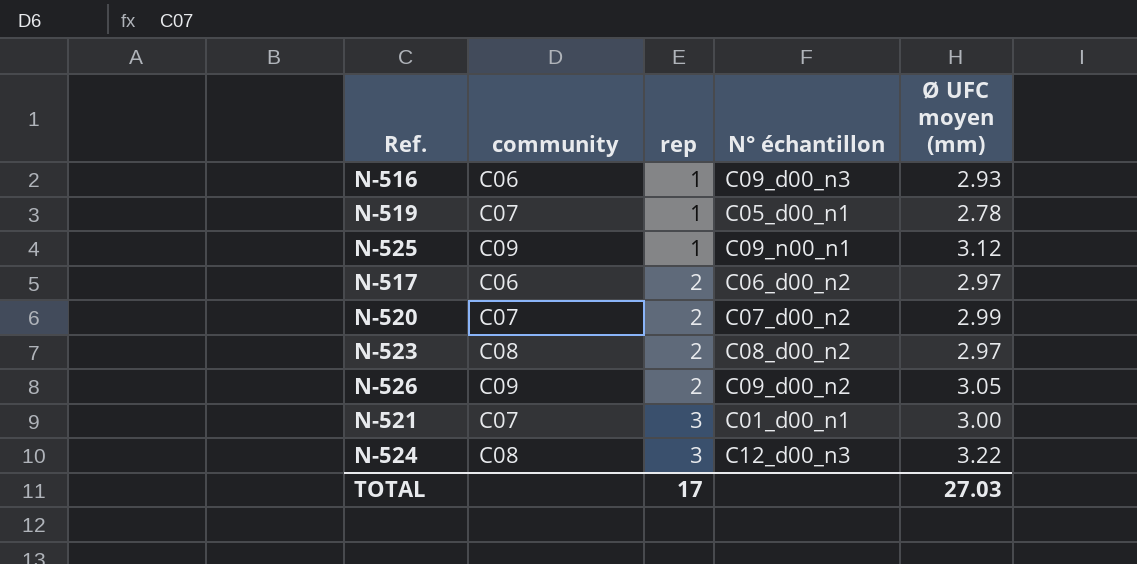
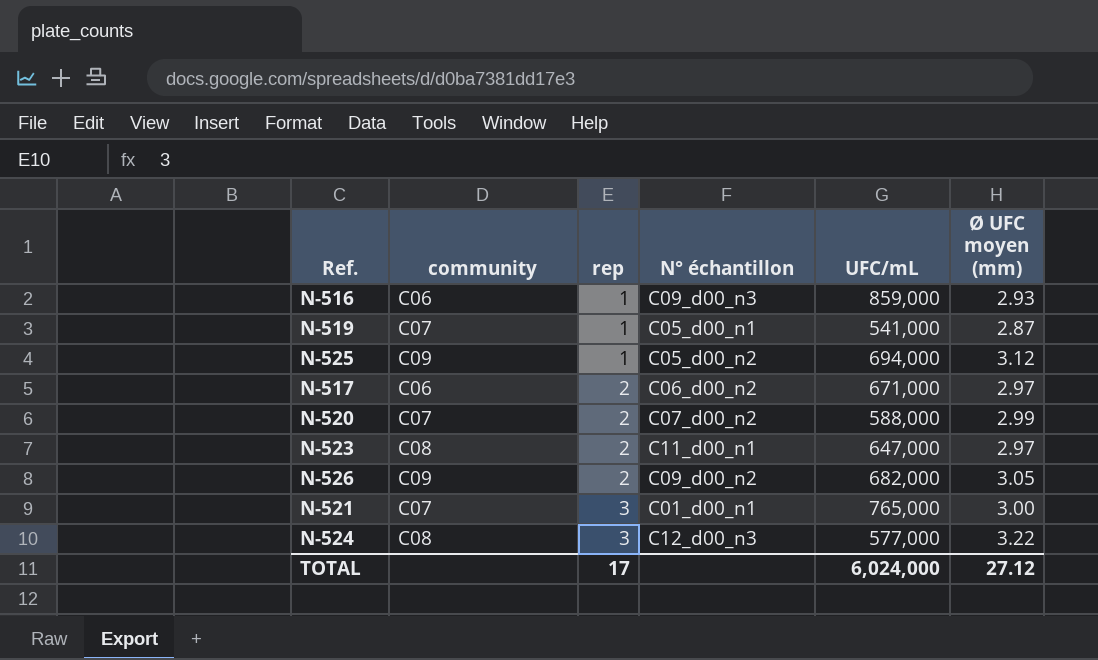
column UFC/mL | position: none -> 5
N-519 | Ø UFC moyen (mm): 2.78 -> 2.87
N-525 | N° échantillon: C09_n00_n1 -> C05_d00_n2
N-523 | N° échantillon: C08_d00_n2 -> C11_d00_n1
TOTAL | Ø UFC moyen (mm): 27.03 -> 27.12

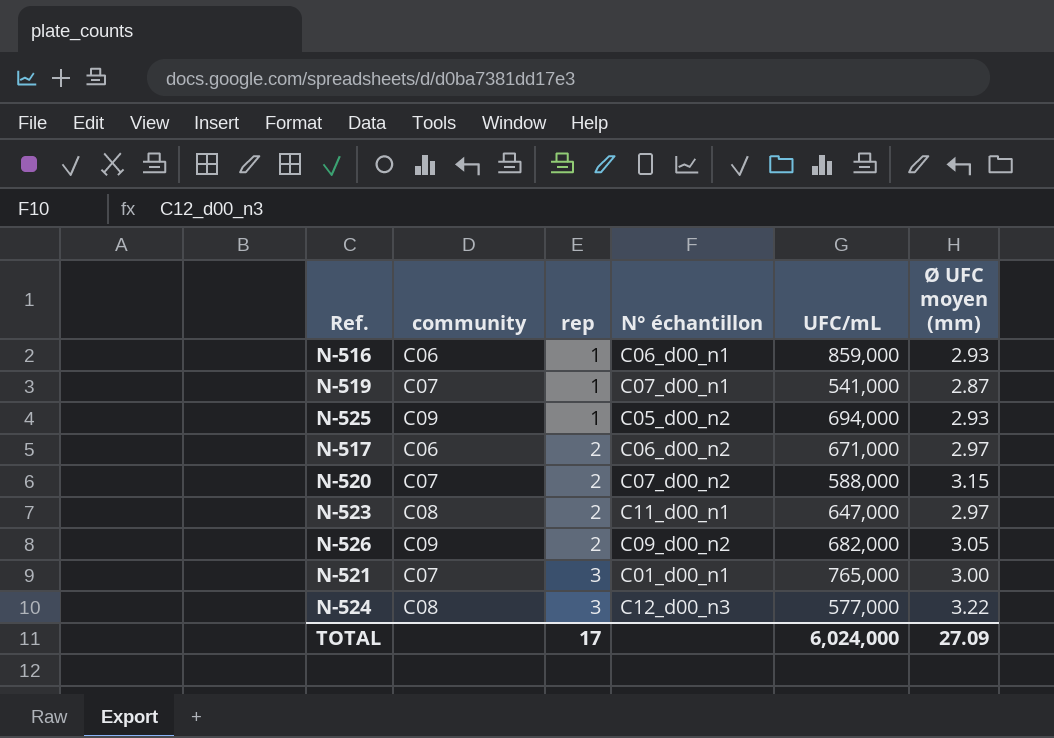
N-516 | N° échantillon: C09_d00_n3 -> C06_d00_n1
N-519 | N° échantillon: C05_d00_n1 -> C07_d00_n1
N-525 | Ø UFC moyen (mm): 3.12 -> 2.93
N-520 | Ø UFC moyen (mm): 2.99 -> 3.15
TOTAL | Ø UFC moyen (mm): 27.12 -> 27.09

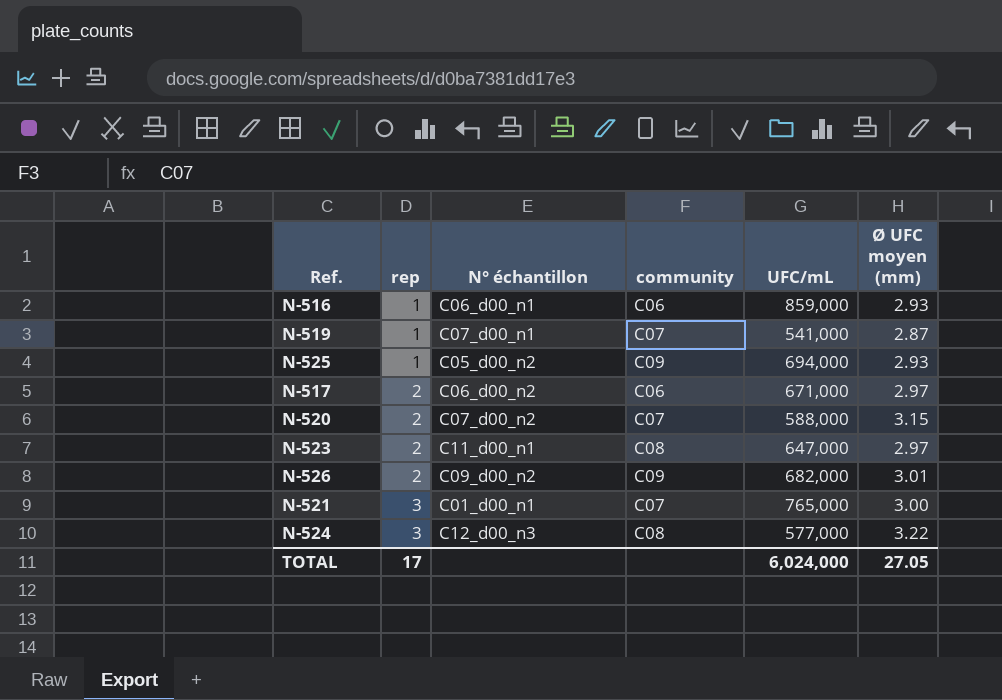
column community | position: 2 -> 4
N-526 | Ø UFC moyen (mm): 3.05 -> 3.01
TOTAL | Ø UFC moyen (mm): 27.09 -> 27.05

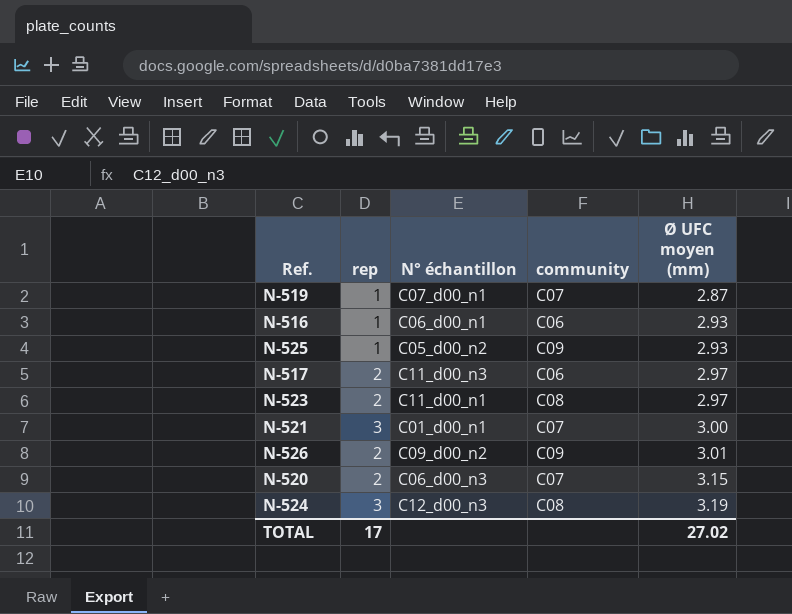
row order: rep ascending -> Ø UFC moyen (mm) ascending
column UFC/mL | position: 5 -> none
N-517 | N° échantillon: C06_d00_n2 -> C11_d00_n3
N-520 | N° échantillon: C07_d00_n2 -> C06_d00_n3
N-524 | Ø UFC moyen (mm): 3.22 -> 3.19
TOTAL | Ø UFC moyen (mm): 27.05 -> 27.02

